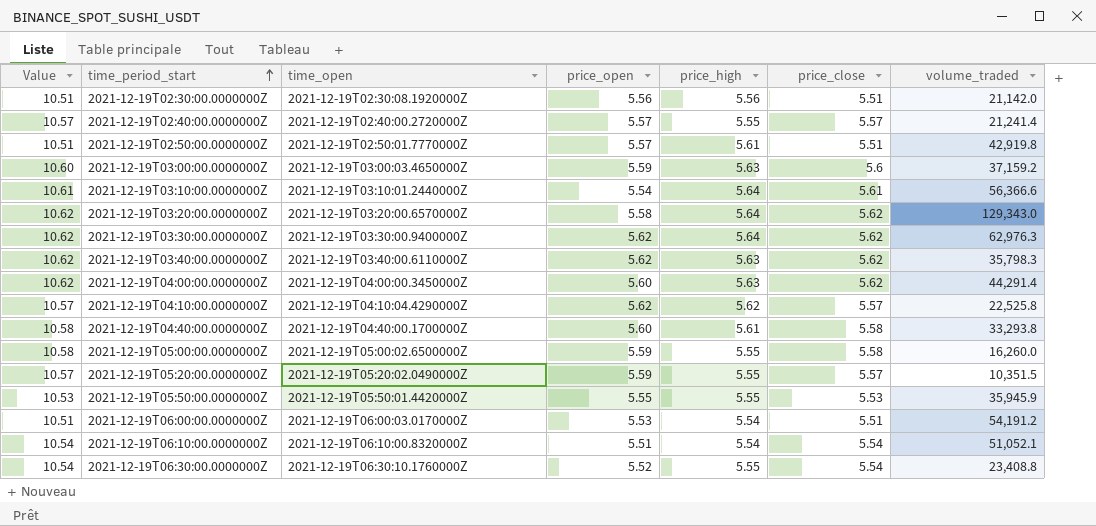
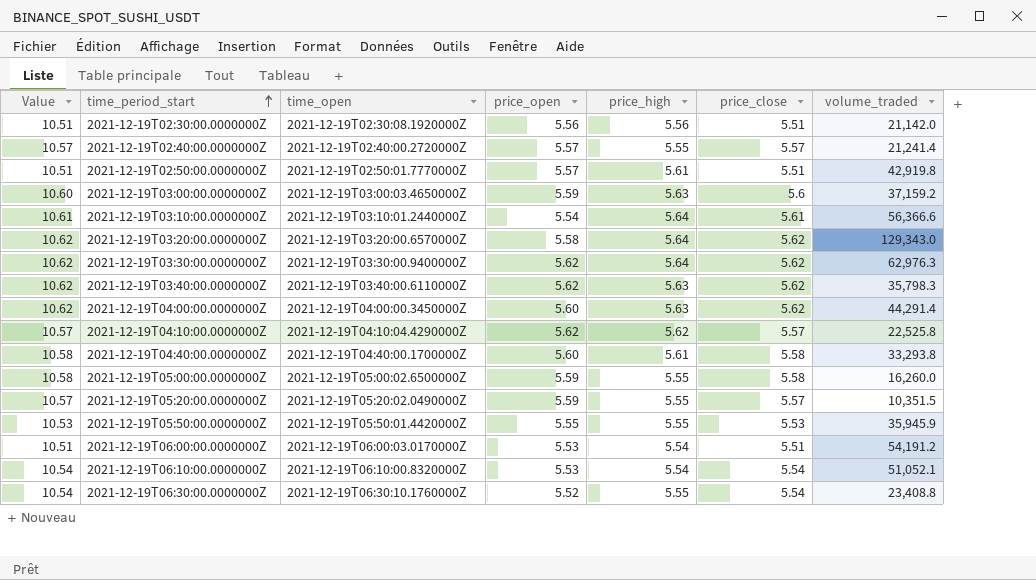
2021-12-19T06:10:00.0000000Z | price_open: 5.51 -> 5.53

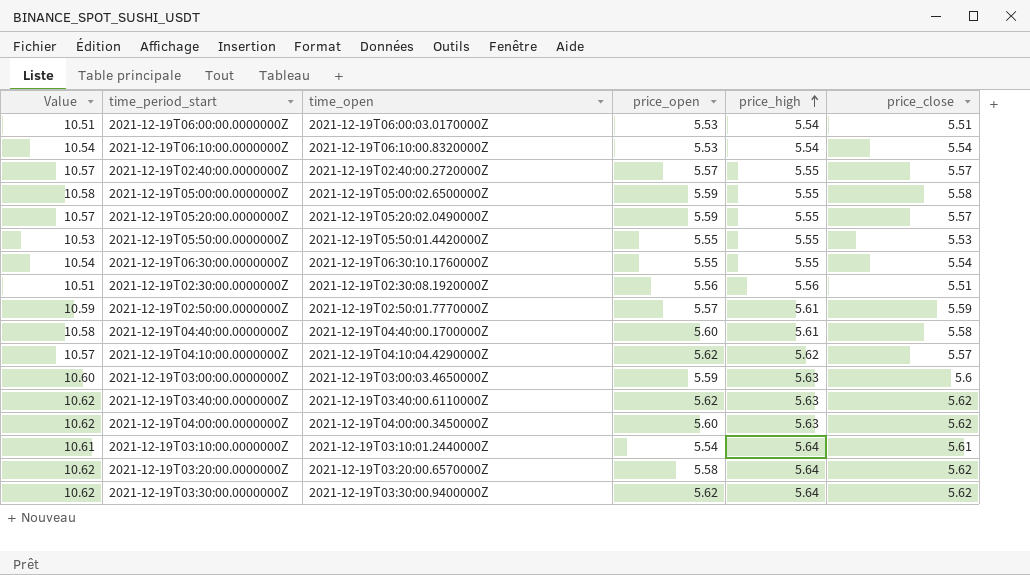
row order: time_period_start ascending -> price_high ascending
column volume_traded | position: 7 -> none
2021-12-19T06:30:00.0000000Z | price_open: 5.52 -> 5.55
2021-12-19T02:50:00.0000000Z | Value: 10.51 -> 10.59
2021-12-19T02:50:00.0000000Z | price_close: 5.51 -> 5.59

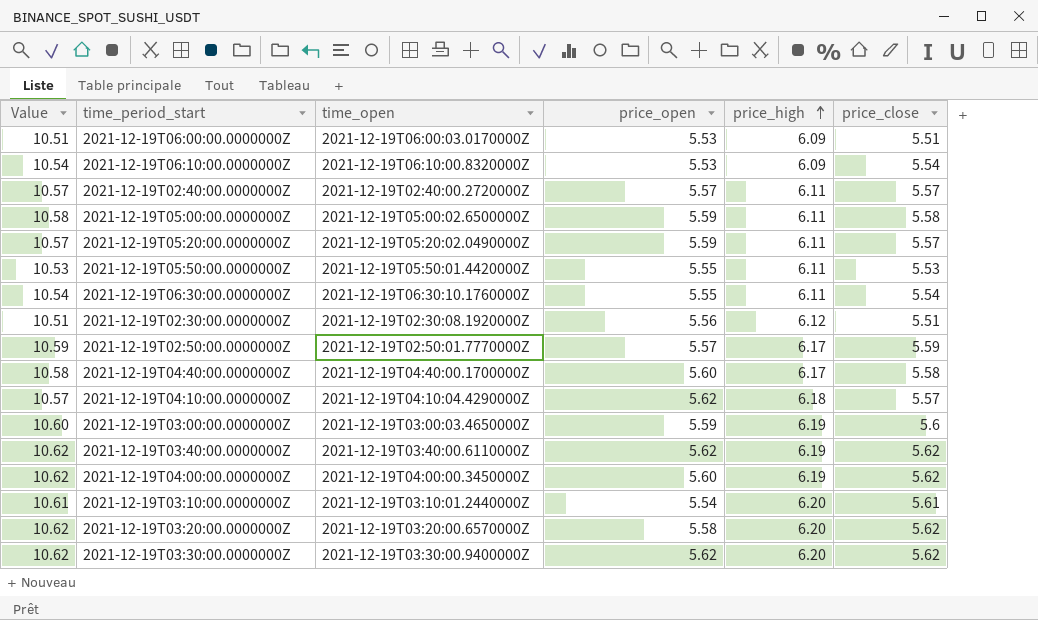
2021-12-19T06:00:00.0000000Z | price_high: 5.54 -> 6.09
2021-12-19T06:10:00.0000000Z | price_high: 5.54 -> 6.09
2021-12-19T02:40:00.0000000Z | price_high: 5.55 -> 6.11
2021-12-19T05:00:00.0000000Z | price_high: 5.55 -> 6.11
2021-12-19T05:20:00.0000000Z | price_high: 5.55 -> 6.11
2021-12-19T05:50:00.0000000Z | price_high: 5.55 -> 6.11
2021-12-19T06:30:00.0000000Z | price_high: 5.55 -> 6.11
2021-12-19T02:30:00.0000000Z | price_high: 5.56 -> 6.12
2021-12-19T02:50:00.0000000Z | price_high: 5.61 -> 6.17
2021-12-19T04:40:00.0000000Z | price_high: 5.61 -> 6.17
2021-12-19T04:10:00.0000000Z | price_high: 5.62 -> 6.18
2021-12-19T03:00:00.0000000Z | price_high: 5.63 -> 6.19
2021-12-19T03:40:00.0000000Z | price_high: 5.63 -> 6.19
2021-12-19T04:00:00.0000000Z | price_high: 5.63 -> 6.19
2021-12-19T03:10:00.0000000Z | price_high: 5.64 -> 6.20
2021-12-19T03:20:00.0000000Z | price_high: 5.64 -> 6.20
2021-12-19T03:30:00.0000000Z | price_high: 5.64 -> 6.20

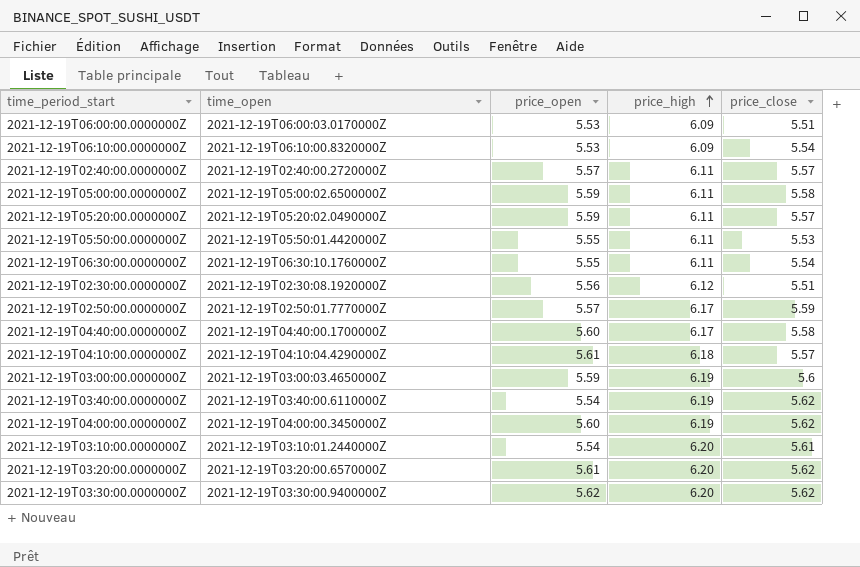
column Value | formula: [price_close] + 5 -> none
2021-12-19T04:10:00.0000000Z | price_open: 5.62 -> 5.61
2021-12-19T03:40:00.0000000Z | price_open: 5.62 -> 5.54
2021-12-19T03:20:00.0000000Z | price_open: 5.58 -> 5.61

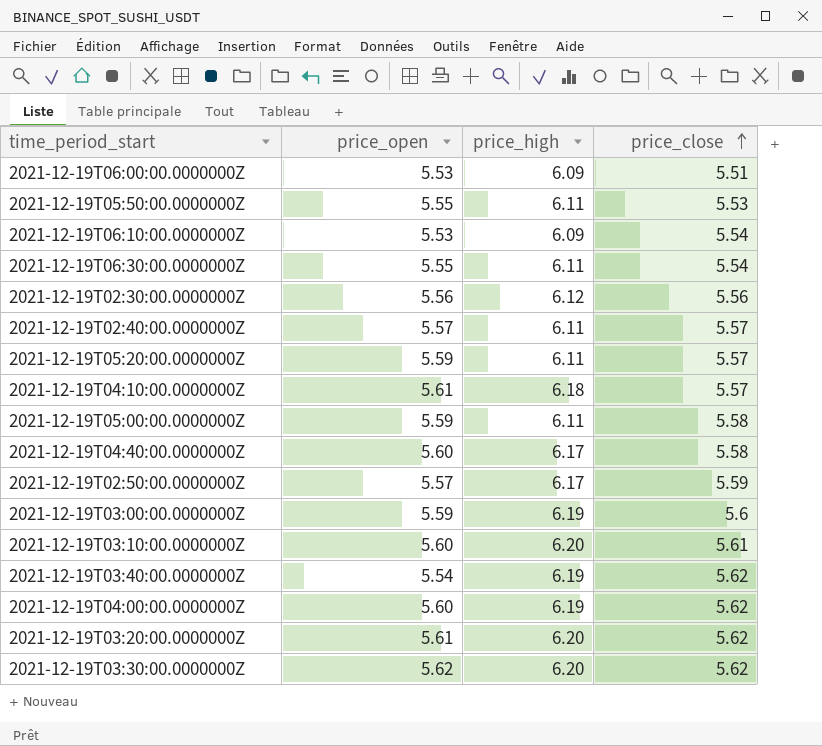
row order: price_high ascending -> price_close ascending
column time_open | position: 2 -> none
2021-12-19T02:30:00.0000000Z | price_close: 5.51 -> 5.56
2021-12-19T03:10:00.0000000Z | price_open: 5.54 -> 5.60

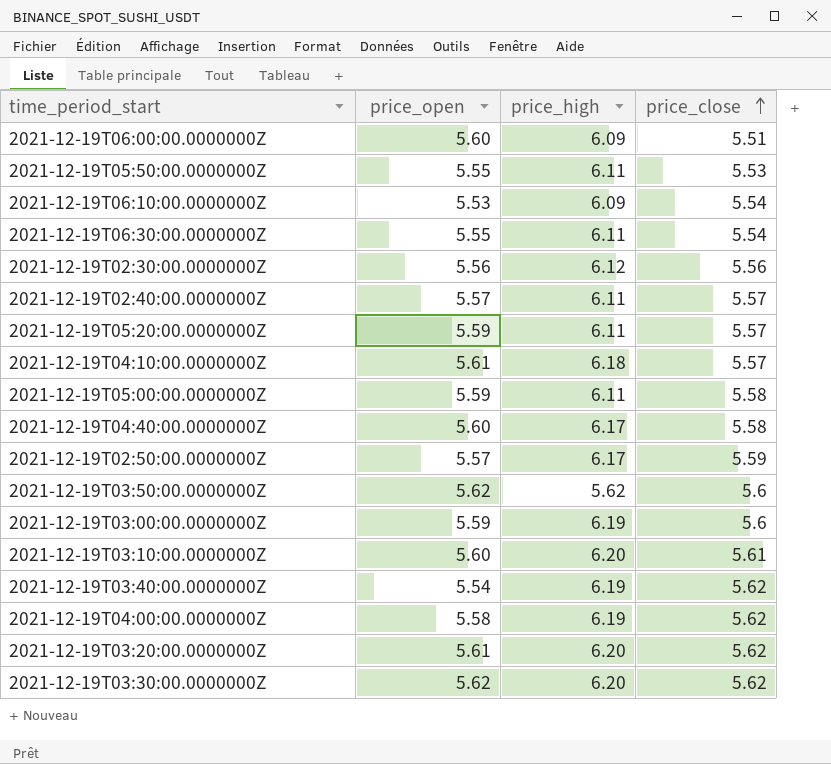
2021-12-19T06:00:00.0000000Z | price_open: 5.53 -> 5.60
row 2021-12-19T03:50:00.0000000Z: none -> 5.62 | 5.62 | 5.6
2021-12-19T04:00:00.0000000Z | price_open: 5.60 -> 5.58

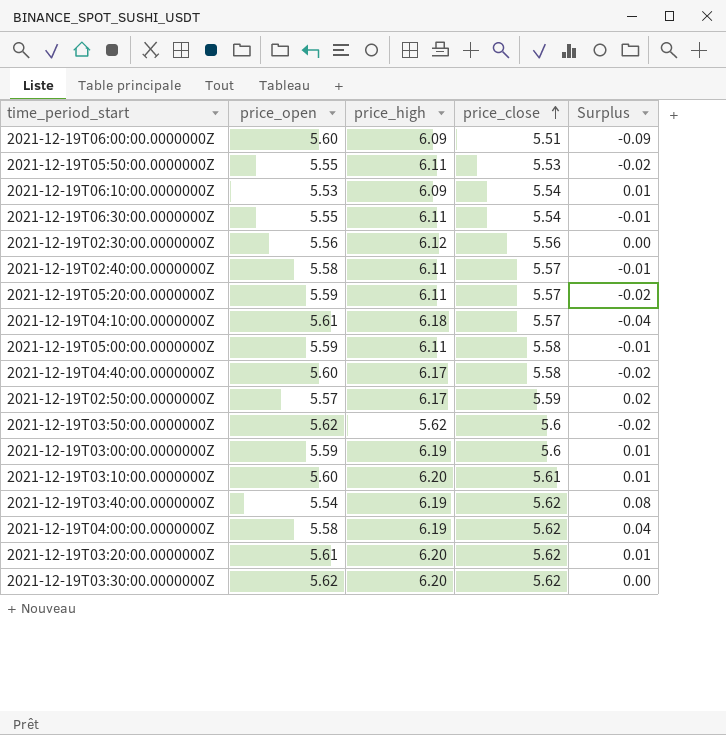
column Surplus | formula: none -> [price_close] - [price_open]
2021-12-19T02:40:00.0000000Z | price_open: 5.57 -> 5.58

